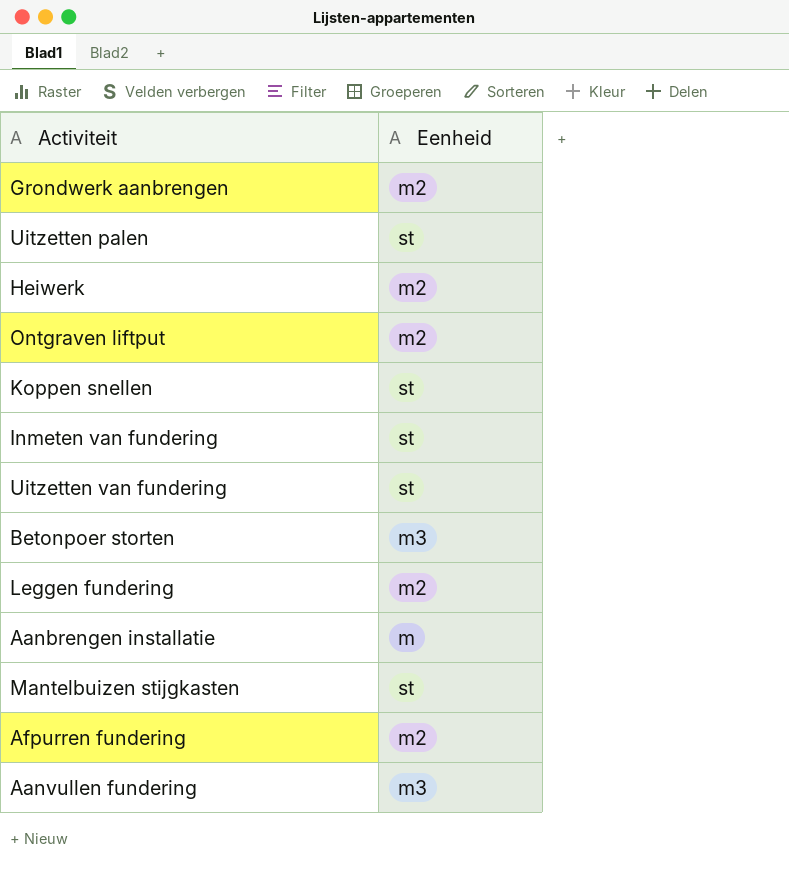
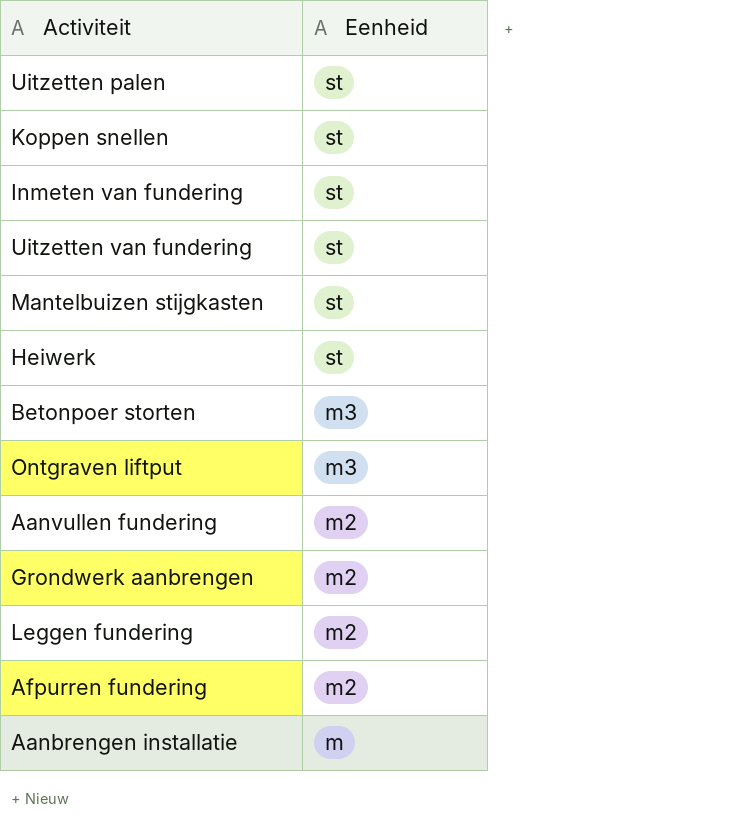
row order: none -> Eenheid descending
Heiwerk | Eenheid: m2 -> st
Ontgraven liftput | Eenheid: m2 -> m3
Aanvullen fundering | Eenheid: m3 -> m2

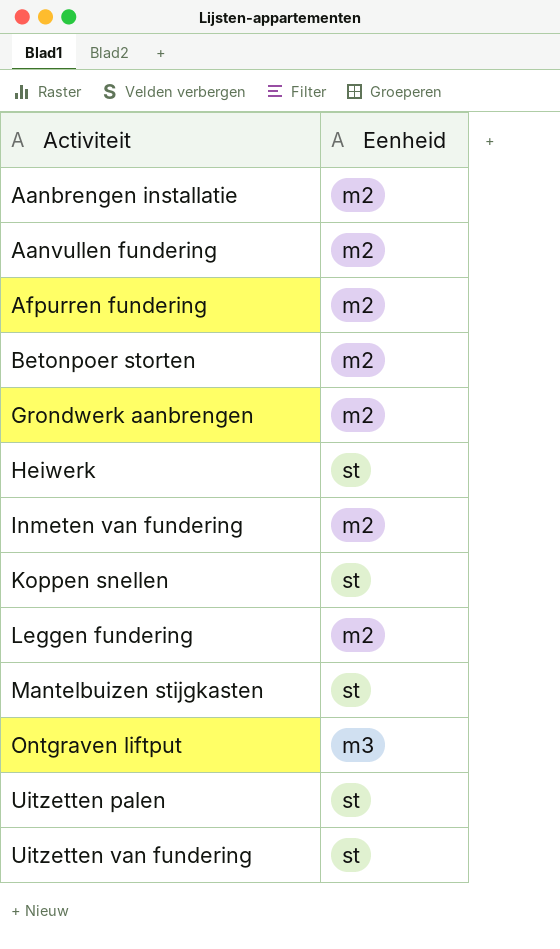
row order: Eenheid descending -> Activiteit ascending
Aanbrengen installatie | Eenheid: m -> m2
Betonpoer storten | Eenheid: m3 -> m2
Inmeten van fundering | Eenheid: st -> m2

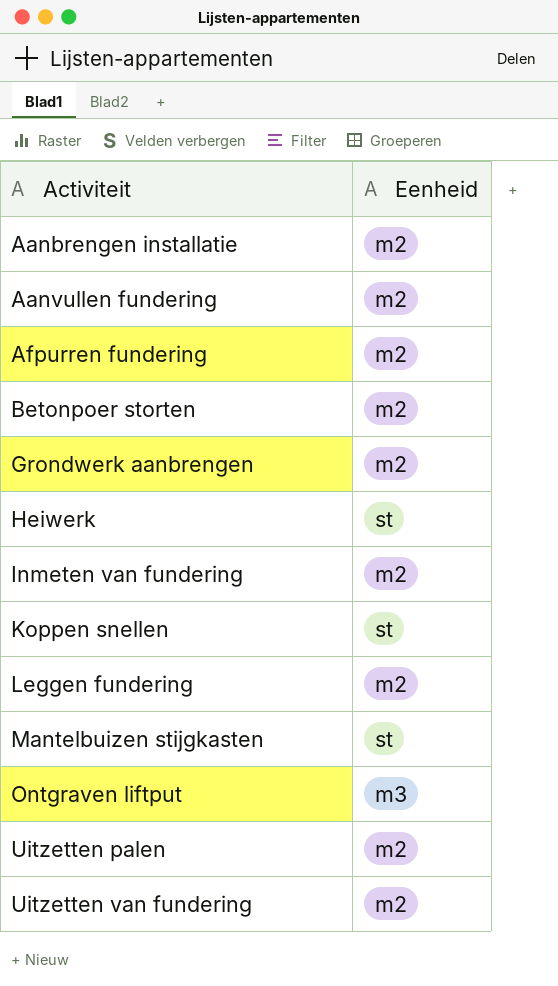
Uitzetten palen | Eenheid: st -> m2
Uitzetten van fundering | Eenheid: st -> m2

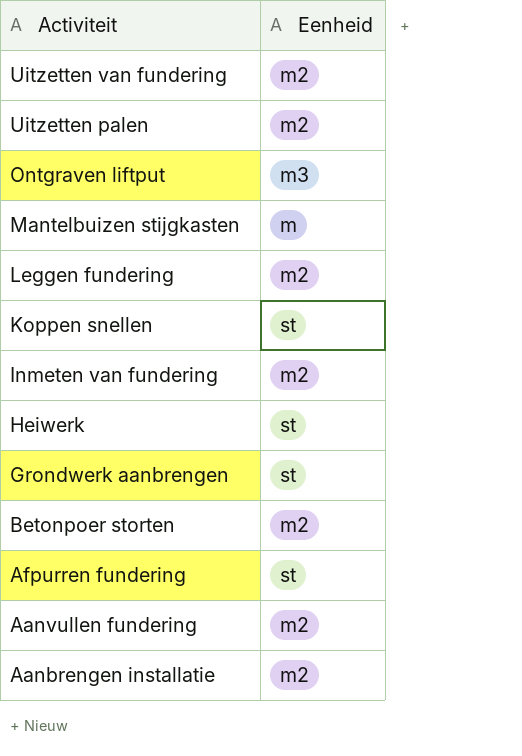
row order: Activiteit ascending -> Activiteit descending
Mantelbuizen stijgkasten | Eenheid: st -> m
Grondwerk aanbrengen | Eenheid: m2 -> st
Afpurren fundering | Eenheid: m2 -> st

